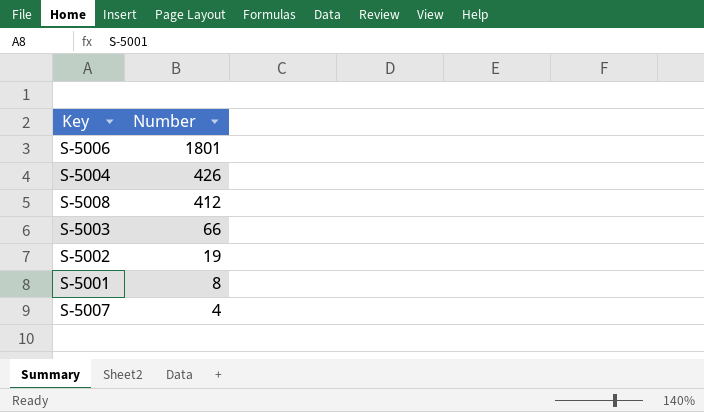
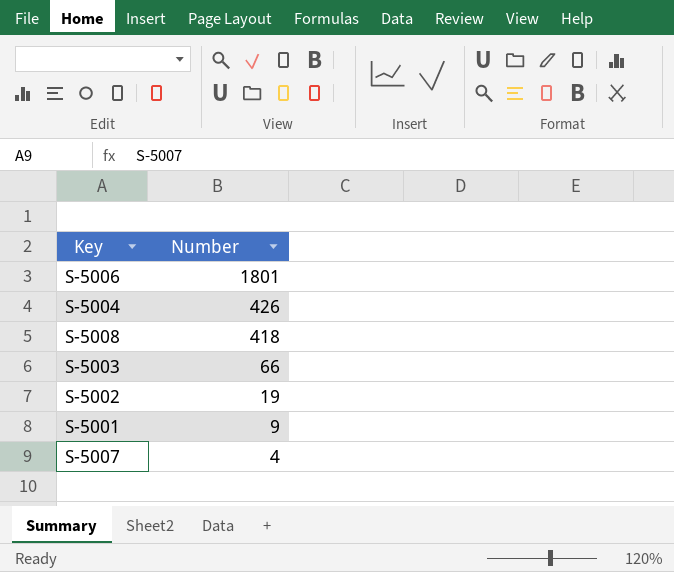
S-5008 | Number: 412 -> 418
S-5001 | Number: 8 -> 9

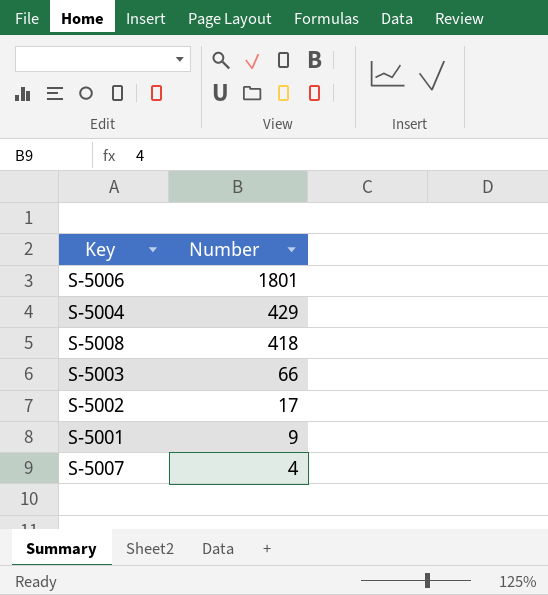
S-5004 | Number: 426 -> 429
S-5002 | Number: 19 -> 17

